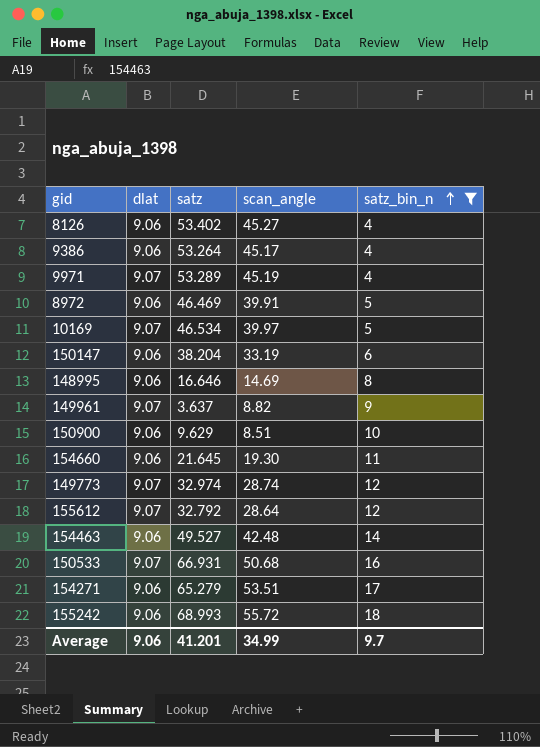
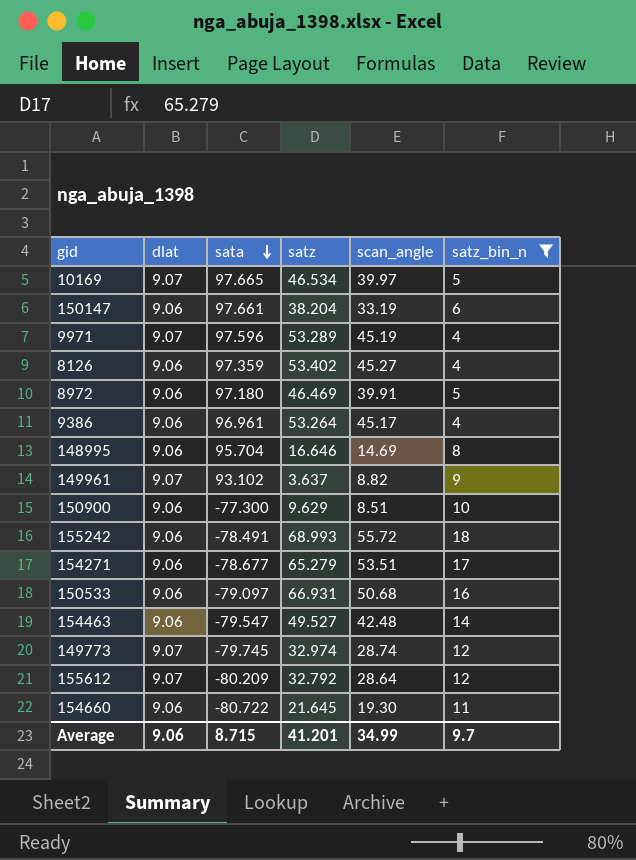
row order: satz_bin_n ascending -> sata descending
column sata | position: none -> 3
150533 | dlat: 9.07 -> 9.06

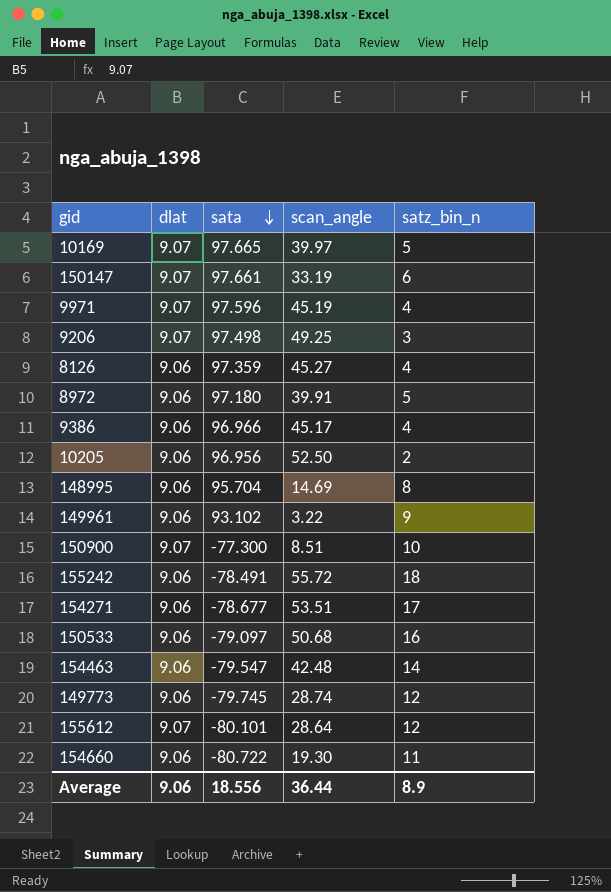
filter: satz_bin_n >= 4 -> none
column satz | position: 4 -> none
150147 | dlat: 9.06 -> 9.07
9386 | sata: 96.961 -> 96.966
149961 | dlat: 9.07 -> 9.06
149961 | scan_angle: 8.82 -> 3.22
150900 | dlat: 9.06 -> 9.07
149773 | dlat: 9.07 -> 9.06
155612 | sata: -80.209 -> -80.101
Average | sata: 8.715 -> 18.556
Average | scan_angle: 34.99 -> 36.44
Average | satz_bin_n: 9.7 -> 8.9

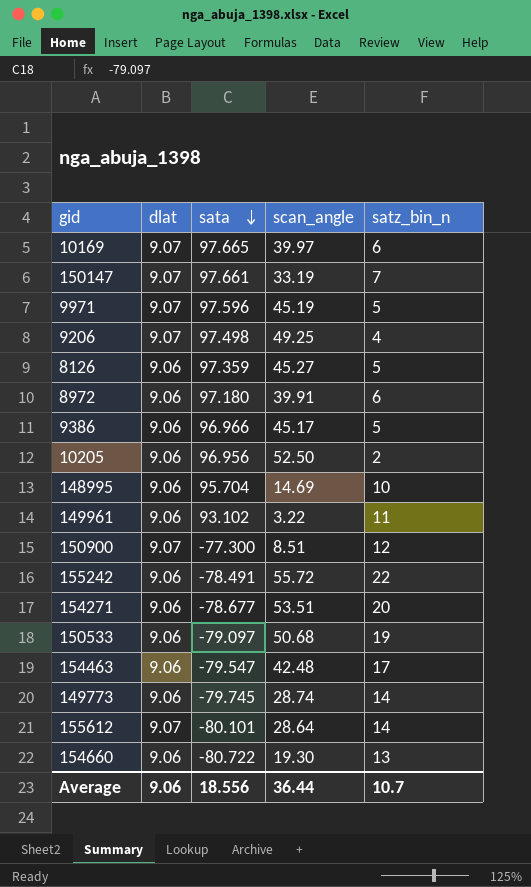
10169 | satz_bin_n: 5 -> 6
150147 | satz_bin_n: 6 -> 7
9971 | satz_bin_n: 4 -> 5
9206 | satz_bin_n: 3 -> 4
8126 | satz_bin_n: 4 -> 5
8972 | satz_bin_n: 5 -> 6
9386 | satz_bin_n: 4 -> 5
148995 | satz_bin_n: 8 -> 10
149961 | satz_bin_n: 9 -> 11
150900 | satz_bin_n: 10 -> 12
155242 | satz_bin_n: 18 -> 22
154271 | satz_bin_n: 17 -> 20
150533 | satz_bin_n: 16 -> 19
154463 | satz_bin_n: 14 -> 17
149773 | satz_bin_n: 12 -> 14
155612 | satz_bin_n: 12 -> 14
154660 | satz_bin_n: 11 -> 13
Average | satz_bin_n: 8.9 -> 10.7

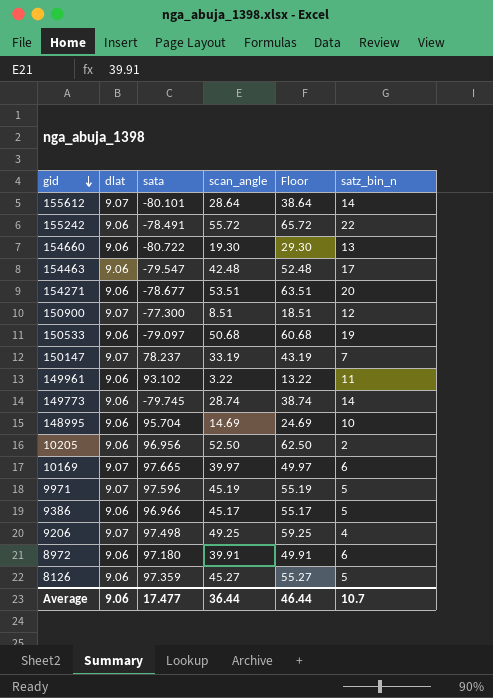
row order: sata descending -> gid descending
column Floor | formula: none -> [scan_angle] + 10
150147 | sata: 97.661 -> 78.237
Average | sata: 18.556 -> 17.477

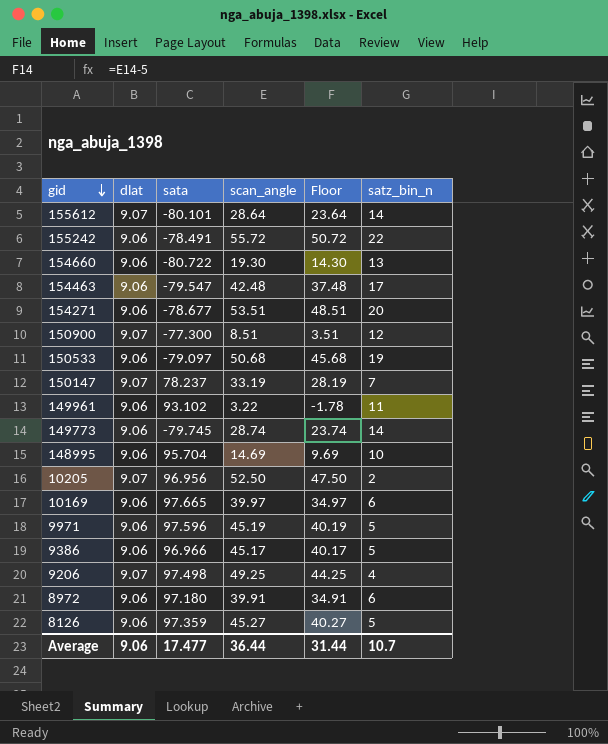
column Floor | formula: [scan_angle] + 10 -> [scan_angle] - 5
10205 | dlat: 9.06 -> 9.07
10169 | dlat: 9.07 -> 9.06
9971 | dlat: 9.07 -> 9.06
Average | Floor: 46.44 -> 31.44

